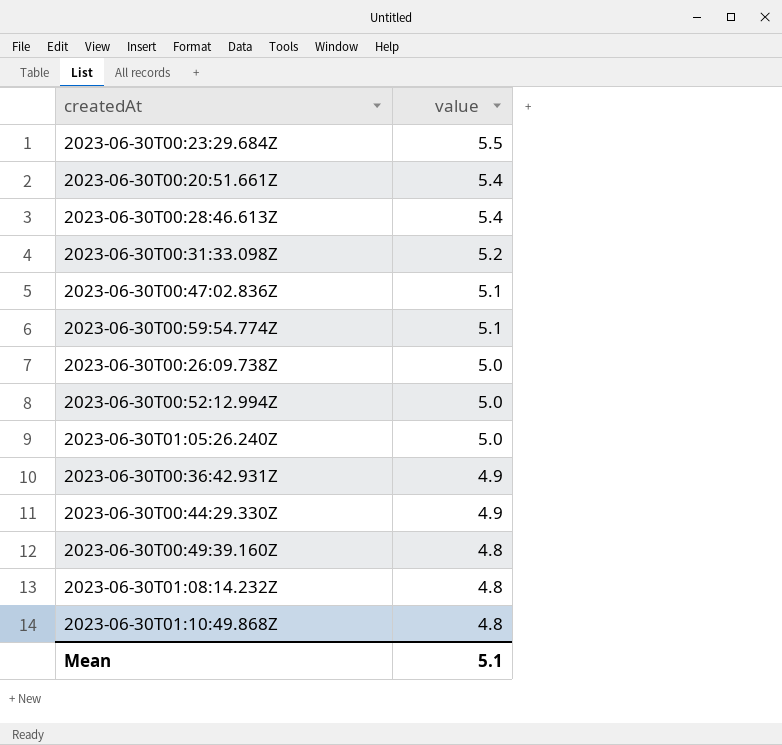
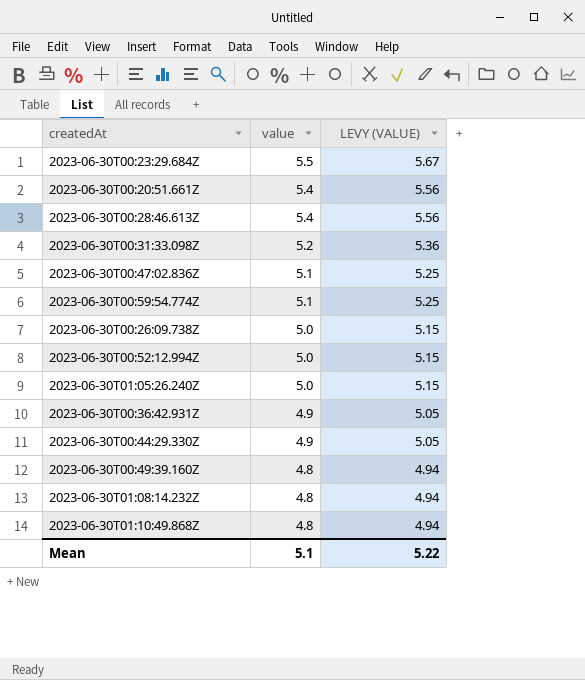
column LEVY (VALUE) | formula: none -> [value] * 1.03

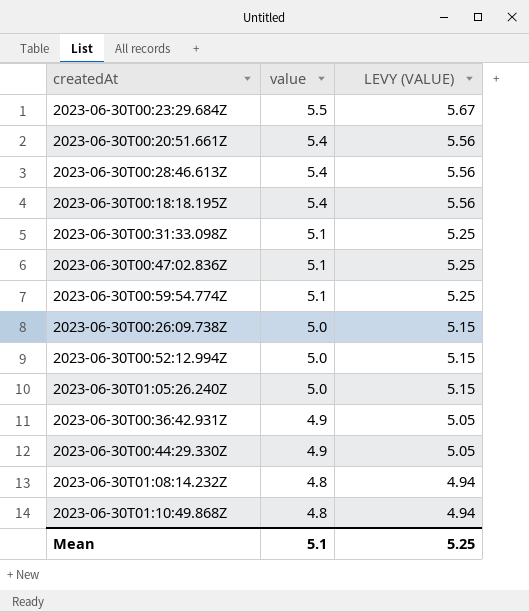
row 2023-06-30T00:49:39.160Z: 4.8 | 4.94 -> none
row 2023-06-30T00:18:18.195Z: none -> 5.4 | 5.56
2023-06-30T00:31:33.098Z | value: 5.2 -> 5.1
2023-06-30T00:31:33.098Z | LEVY (VALUE): 5.36 -> 5.25
Mean | LEVY (VALUE): 5.22 -> 5.25

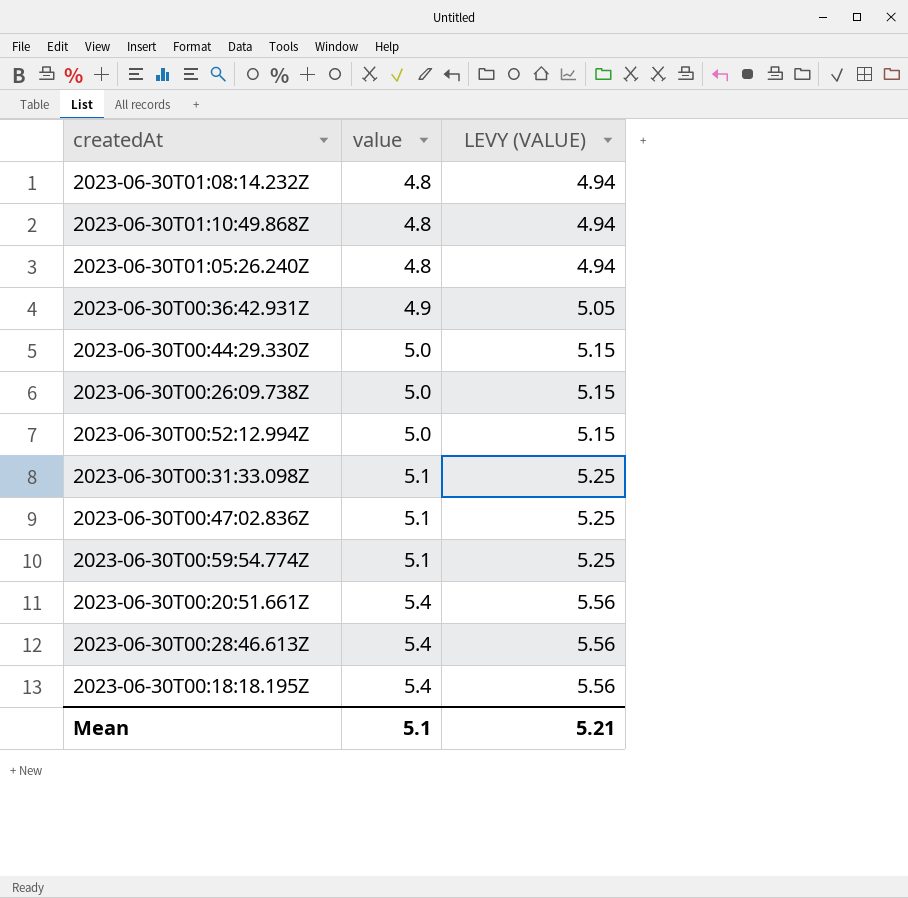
row order: value descending -> value ascending
row 2023-06-30T00:23:29.684Z: 5.5 | 5.67 -> none
2023-06-30T01:05:26.240Z | value: 5.0 -> 4.8
2023-06-30T01:05:26.240Z | LEVY (VALUE): 5.15 -> 4.94
2023-06-30T00:44:29.330Z | value: 4.9 -> 5.0
2023-06-30T00:44:29.330Z | LEVY (VALUE): 5.05 -> 5.15
Mean | LEVY (VALUE): 5.25 -> 5.21

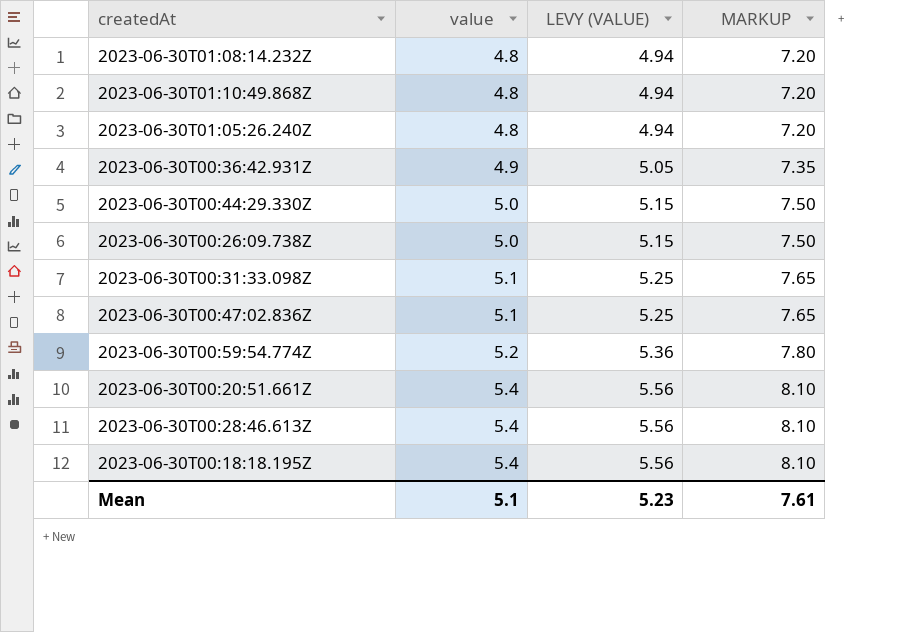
column MARKUP | formula: none -> [value] * 1.5
row 2023-06-30T00:52:12.994Z: 5.0 | 5.15 -> none
2023-06-30T00:59:54.774Z | value: 5.1 -> 5.2
2023-06-30T00:59:54.774Z | LEVY (VALUE): 5.25 -> 5.36
Mean | LEVY (VALUE): 5.21 -> 5.23

